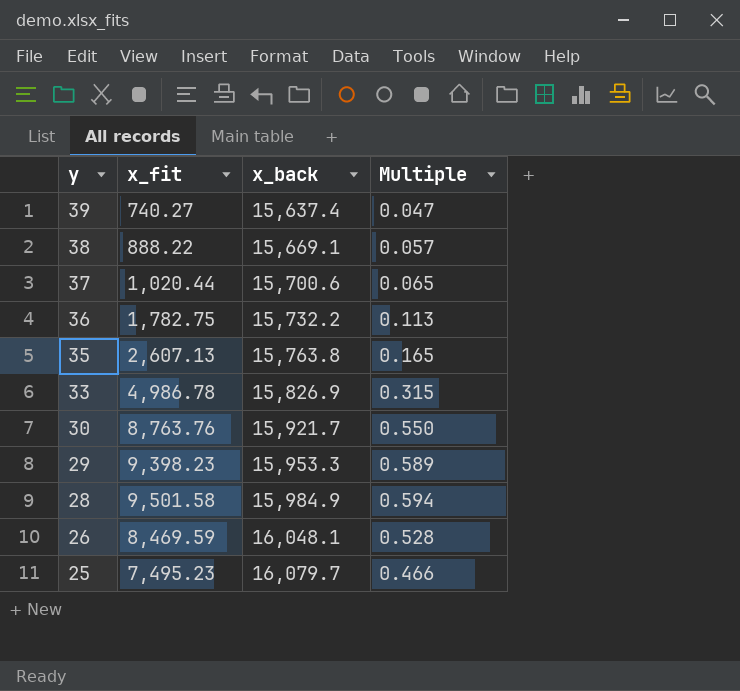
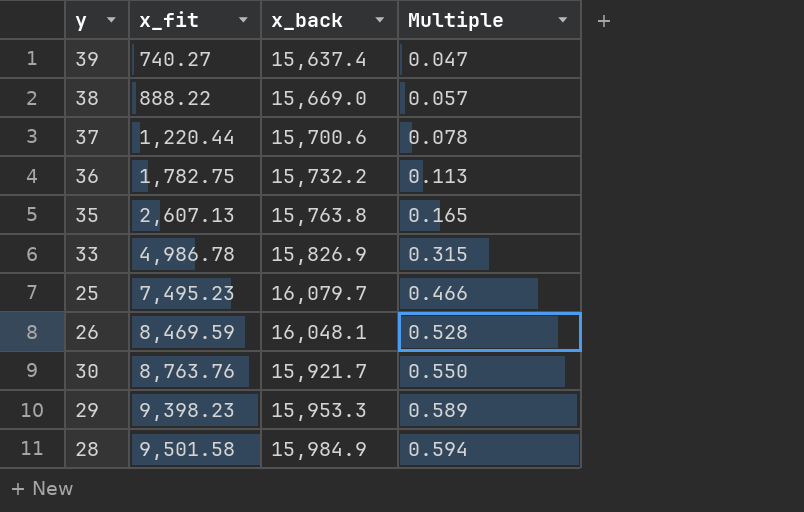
row order: y descending -> x_fit ascending
38 | x_back: 15,669.1 -> 15,669.0
37 | x_fit: 1,020.44 -> 1,220.44
37 | Multiple: 0.065 -> 0.078

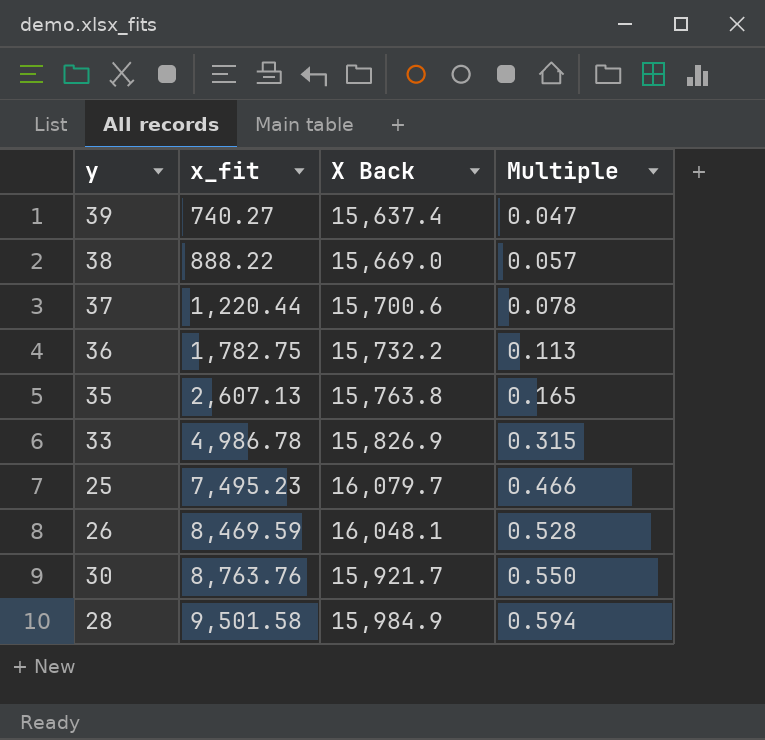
column name: x_back -> X Back
row 29: 9,398.23 | 15,953.3 | 0.589 -> none

